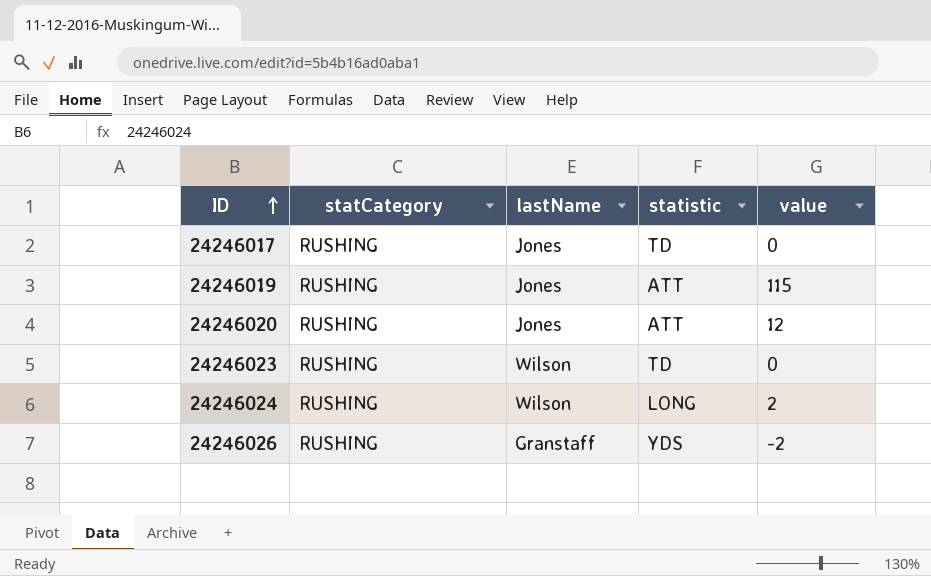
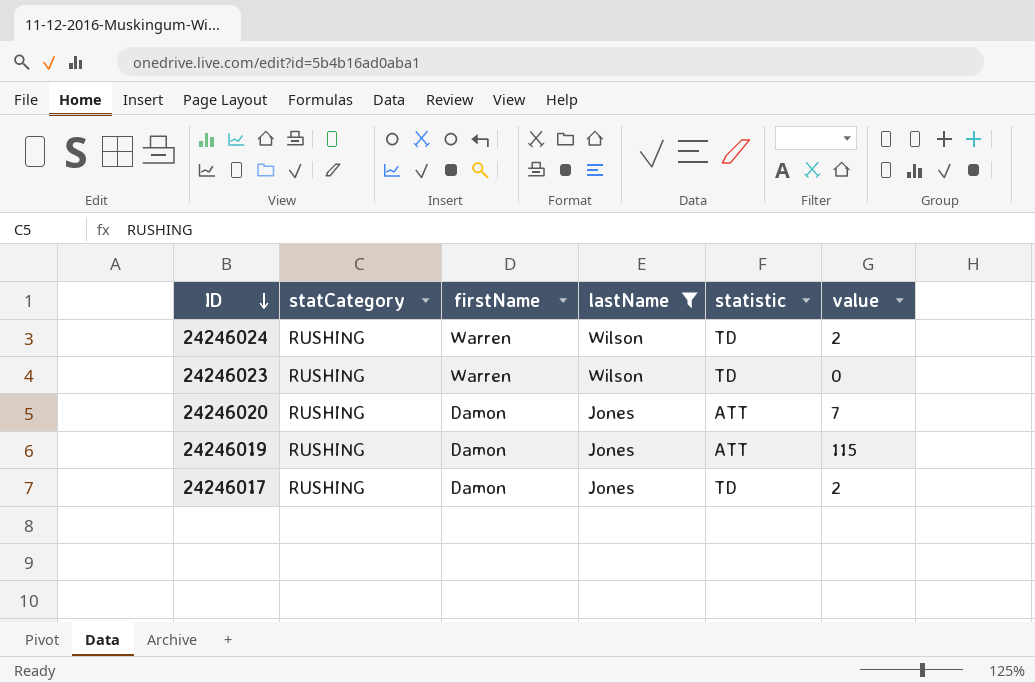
filter: none -> lastName != Granstaff
row order: ID ascending -> ID descending
column firstName | position: none -> 3
24246024 | statistic: LONG -> TD
24246020 | value: 12 -> 7
24246017 | value: 0 -> 2

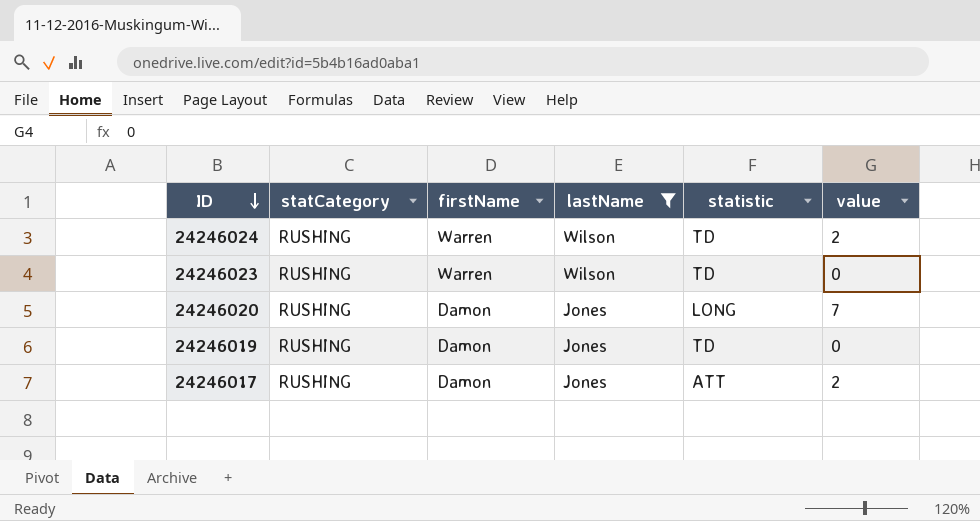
24246020 | statistic: ATT -> LONG
24246019 | statistic: ATT -> TD
24246019 | value: 115 -> 0
24246017 | statistic: TD -> ATT

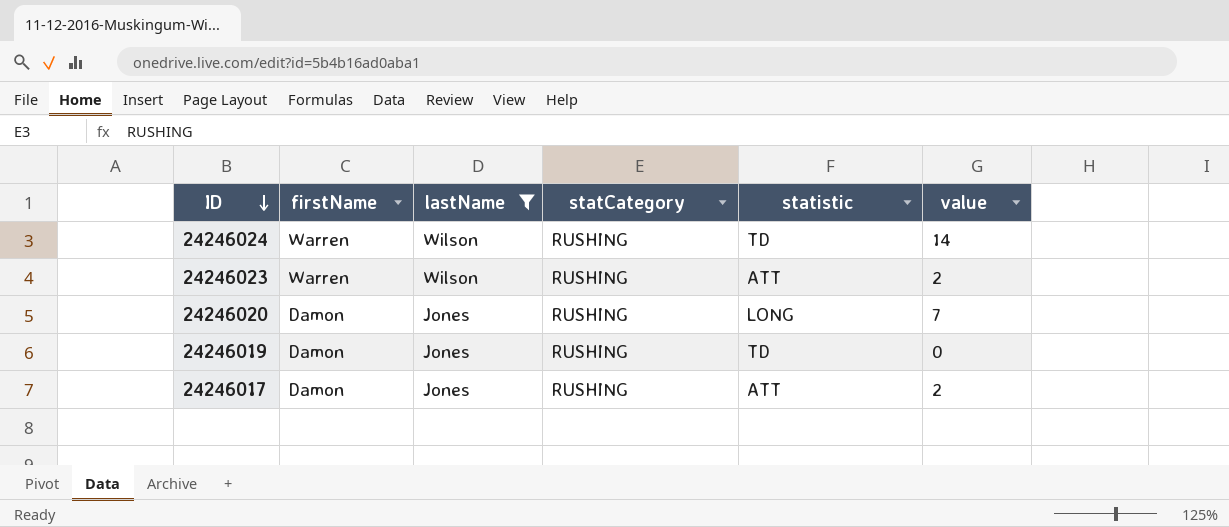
column statCategory | position: 2 -> 4
24246024 | value: 2 -> 14
24246023 | statistic: TD -> ATT
24246023 | value: 0 -> 2

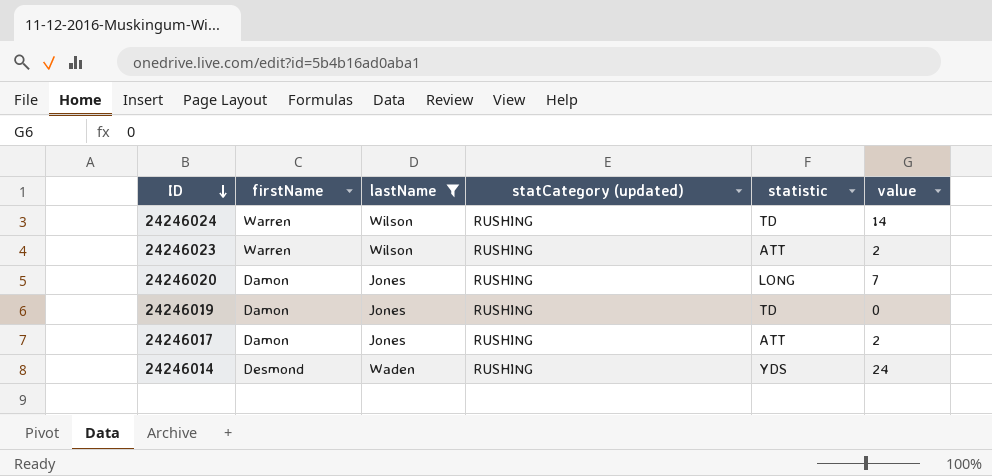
column name: statCategory -> statCategory (updated)
row 24246014: none -> Desmond | Waden | RUSHING | YDS | 24

